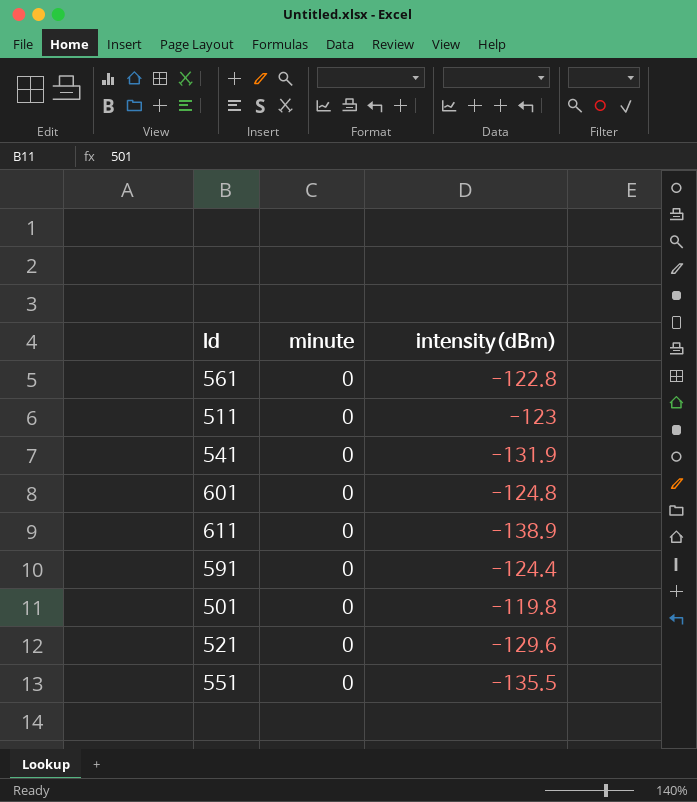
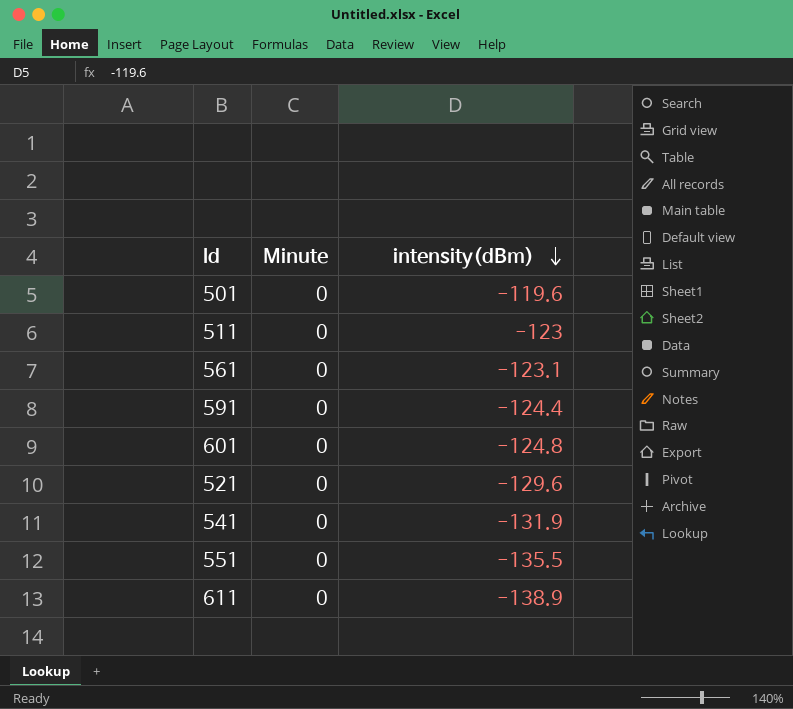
row order: none -> intensity(dBm) descending
column name: minute -> Minute
501 | intensity(dBm): -119.8 -> -119.6
561 | intensity(dBm): -122.8 -> -123.1

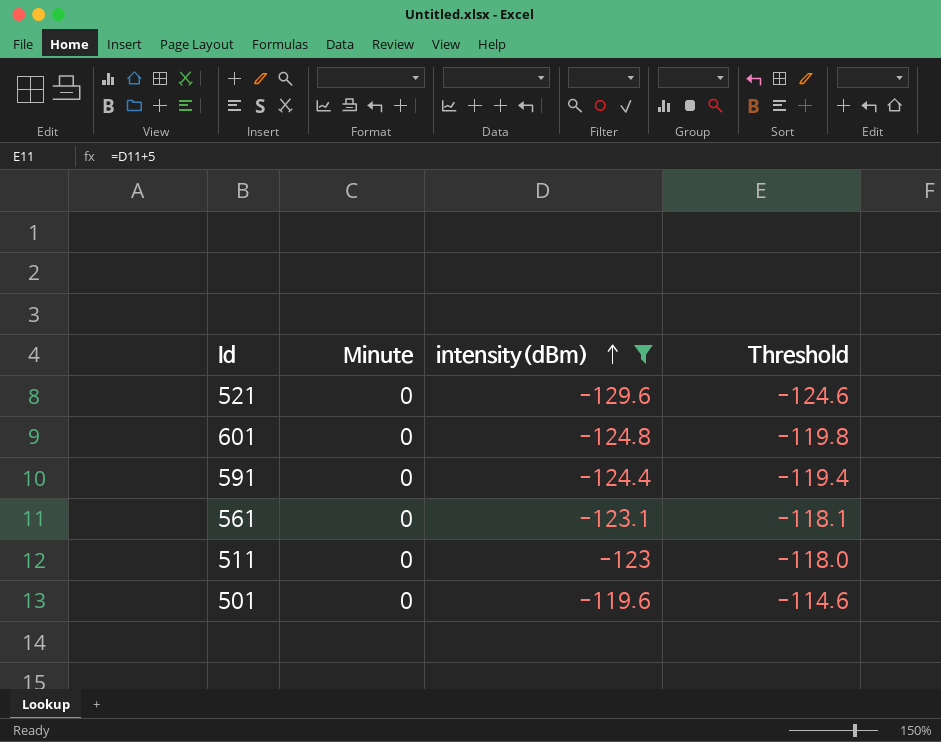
filter: none -> intensity(dBm) >= -129.6
row order: intensity(dBm) descending -> intensity(dBm) ascending
column Threshold | formula: none -> [intensity(dBm)] + 5

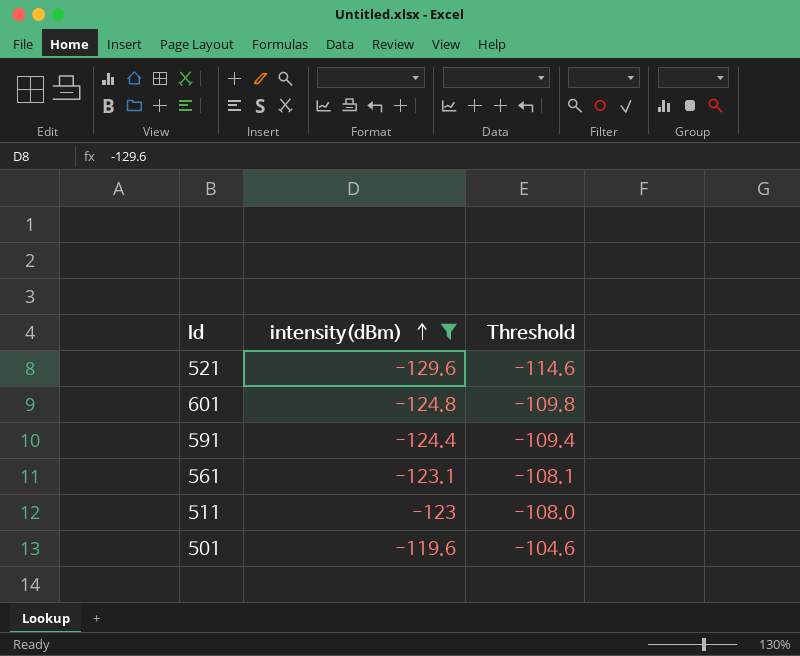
column Minute | position: 2 -> none
column Threshold | formula: [intensity(dBm)] + 5 -> [intensity(dBm)] + 15

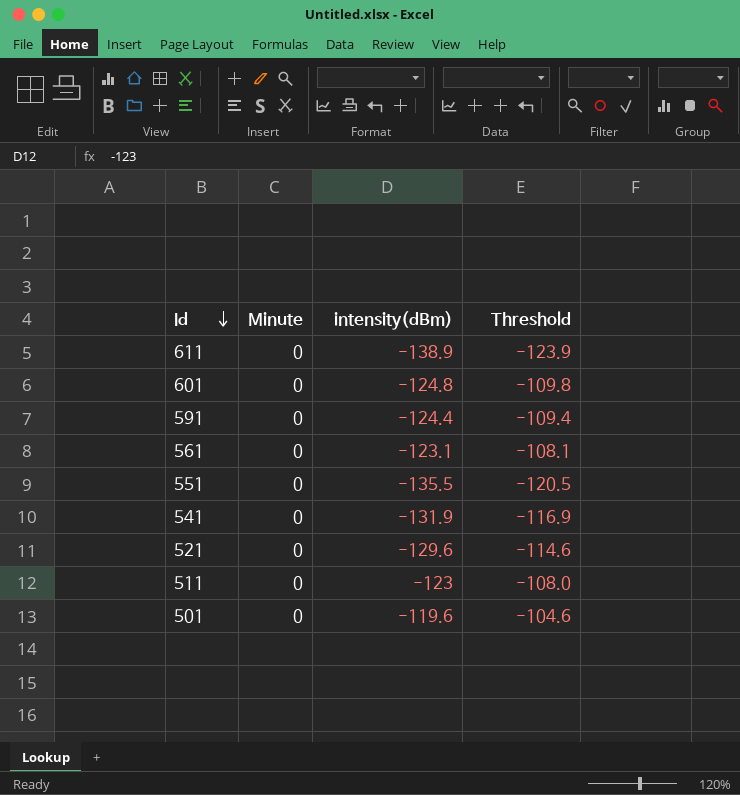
filter: intensity(dBm) >= -129.6 -> none
row order: intensity(dBm) ascending -> Id descending
column Minute | position: none -> 2

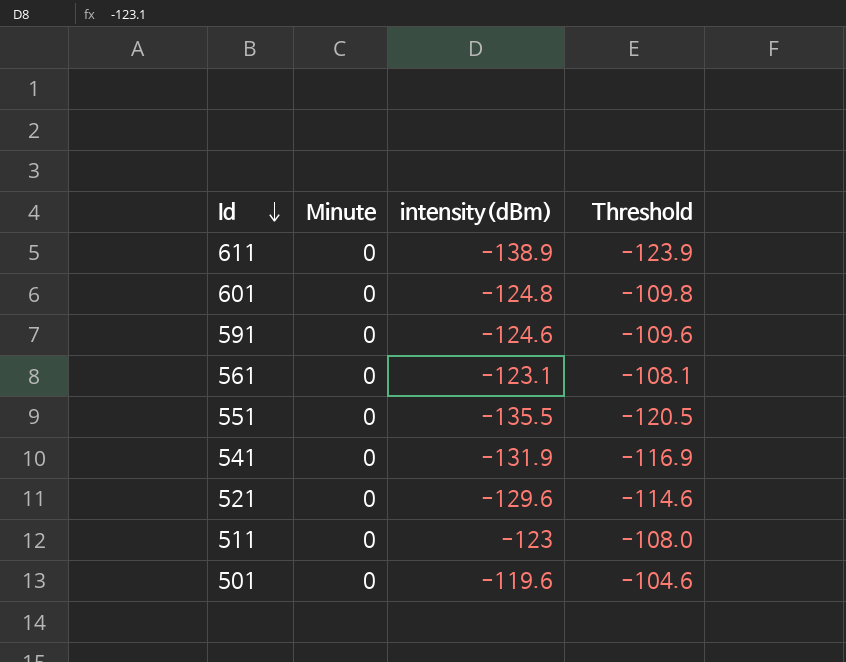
591 | intensity(dBm): -124.4 -> -124.6
591 | Threshold: -109.4 -> -109.6

